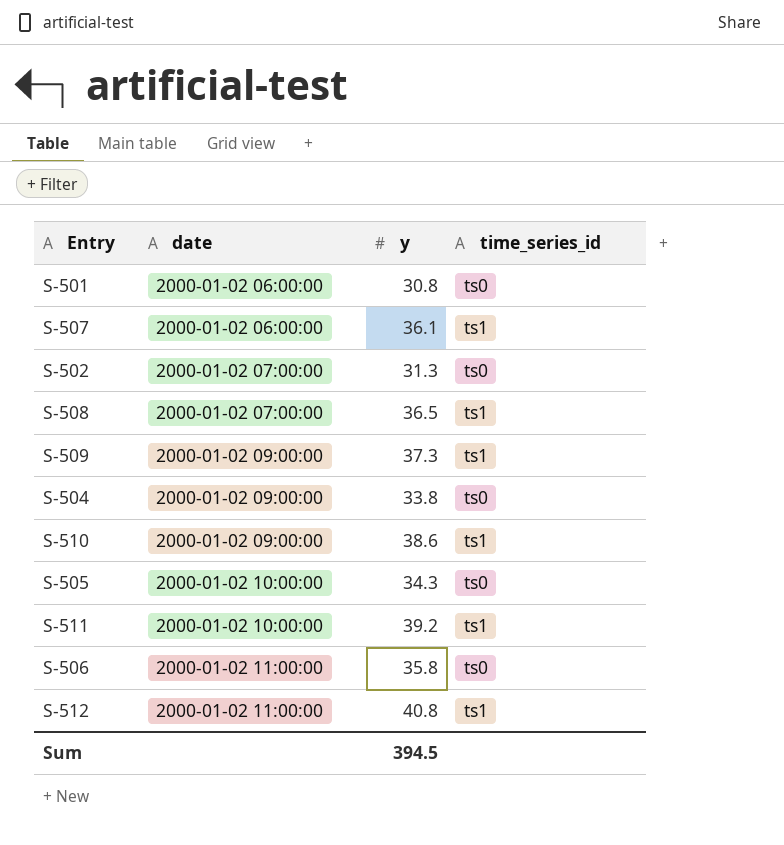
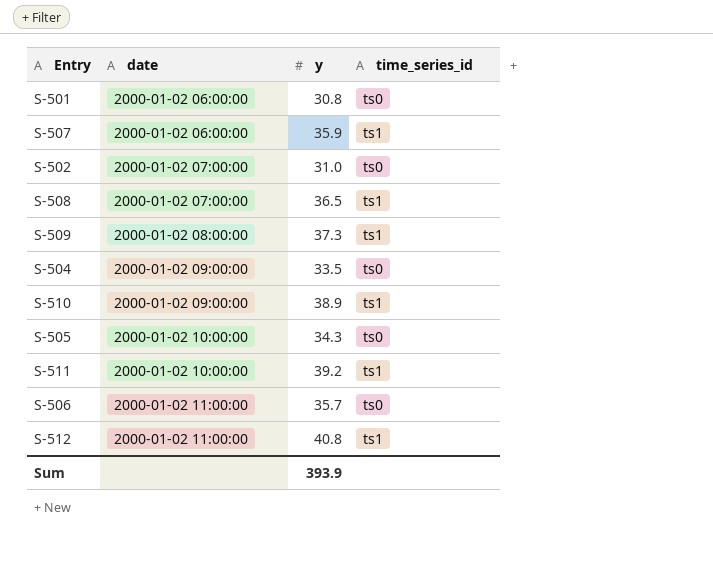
S-507 | y: 36.1 -> 35.9
S-502 | y: 31.3 -> 31.0
S-509 | date: 2000-01-02 09:00:00 -> 2000-01-02 08:00:00
S-504 | y: 33.8 -> 33.5
S-510 | y: 38.6 -> 38.9
S-506 | y: 35.8 -> 35.7
Sum | y: 394.5 -> 393.9

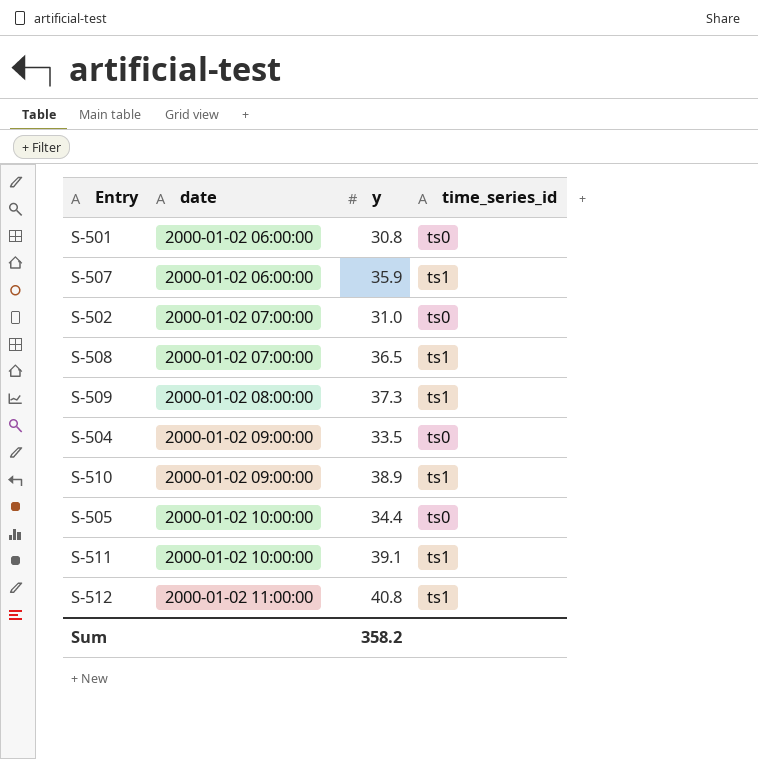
row S-506: 2000-01-02 11:00:00 | 35.7 | ts0 -> none
S-505 | y: 34.3 -> 34.4
S-511 | y: 39.2 -> 39.1
Sum | y: 393.9 -> 358.2

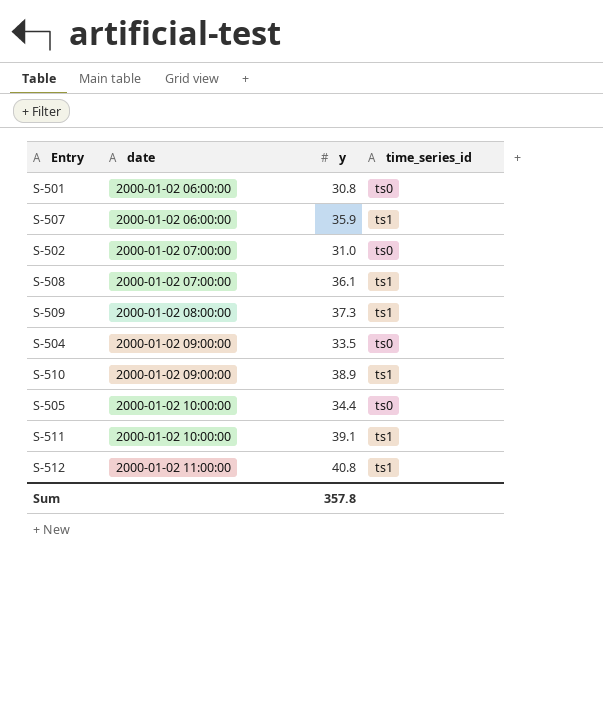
S-508 | y: 36.5 -> 36.1
Sum | y: 358.2 -> 357.8

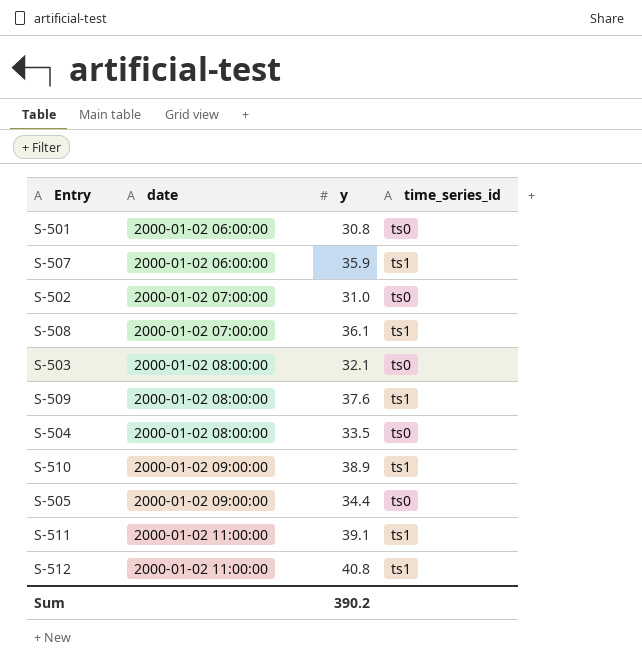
row S-503: none -> 2000-01-02 08:00:00 | 32.1 | ts0
S-509 | y: 37.3 -> 37.6
S-504 | date: 2000-01-02 09:00:00 -> 2000-01-02 08:00:00
S-505 | date: 2000-01-02 10:00:00 -> 2000-01-02 09:00:00
S-511 | date: 2000-01-02 10:00:00 -> 2000-01-02 11:00:00
Sum | y: 357.8 -> 390.2

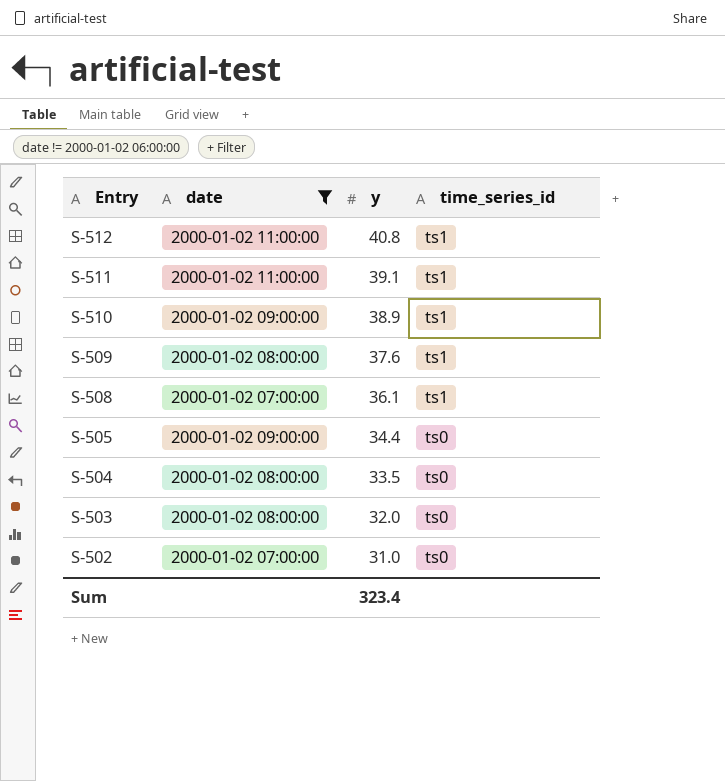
filter: none -> date != 2000-01-02 06:00:00
row order: date ascending -> Entry descending
S-503 | y: 32.1 -> 32.0
Sum | y: 390.2 -> 323.4

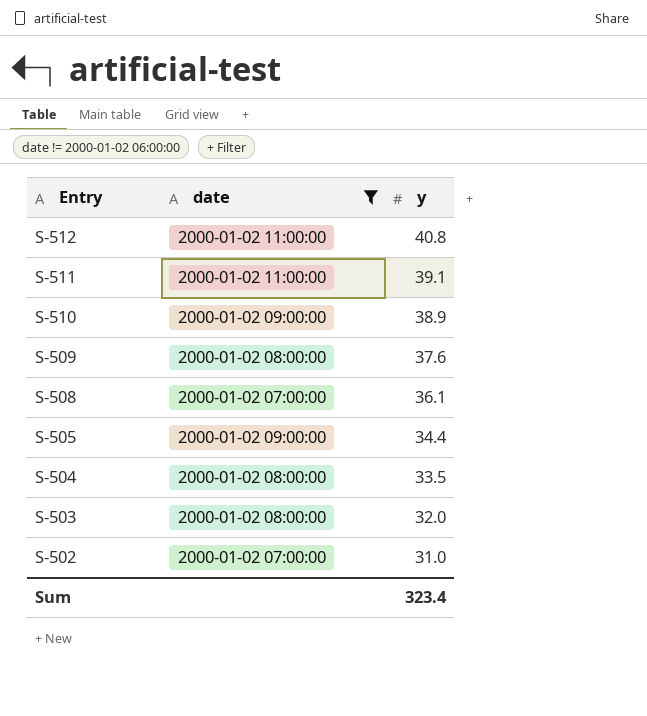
column time_series_id | position: 4 -> none

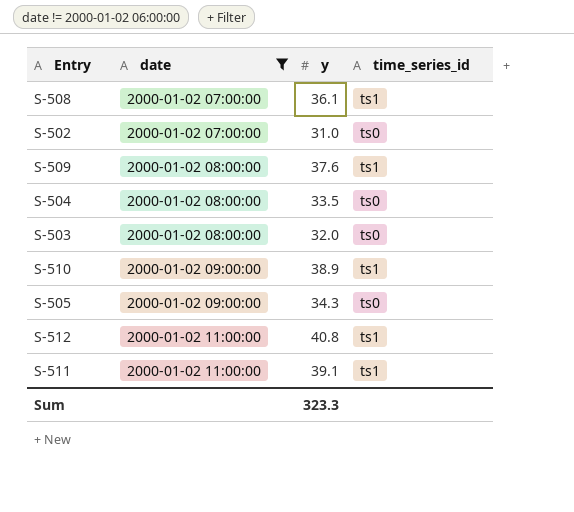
row order: Entry descending -> date ascending
column time_series_id | position: none -> 4
S-505 | y: 34.4 -> 34.3
Sum | y: 323.4 -> 323.3

